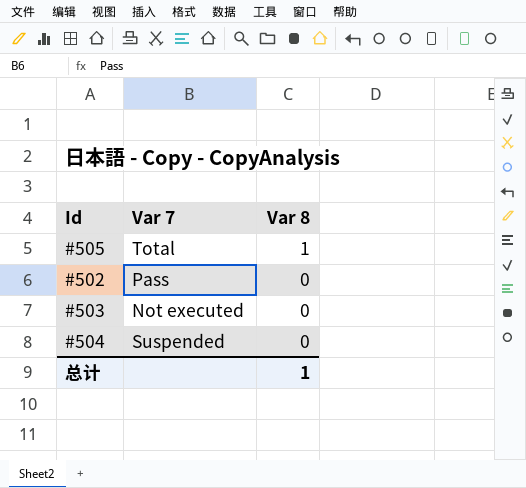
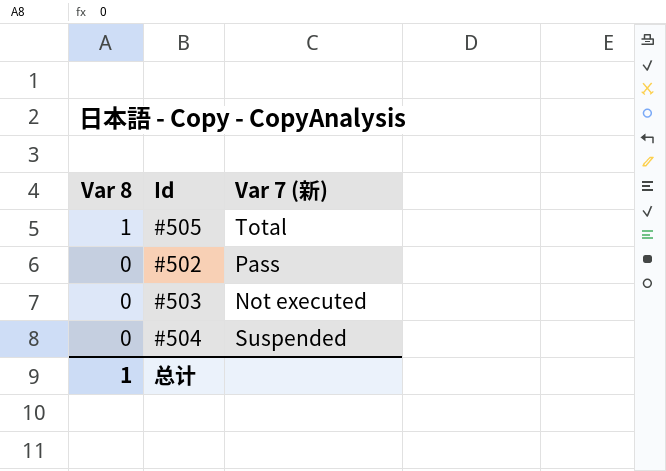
column Var 8 | position: 3 -> 1
column name: Var 7 -> Var 7 (新)

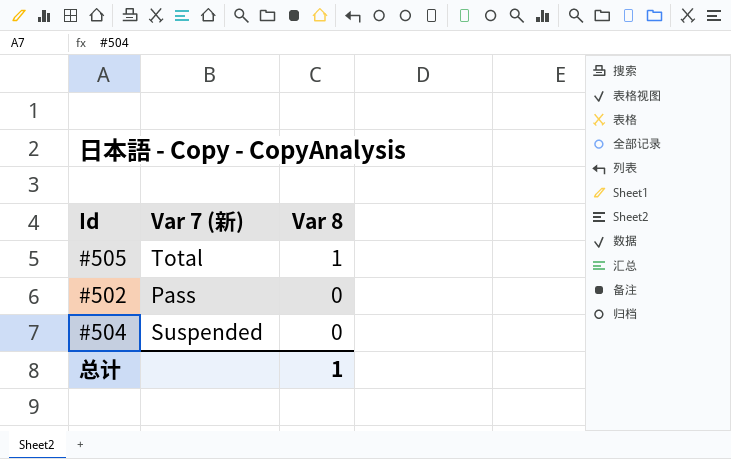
column Var 8 | position: 1 -> 3
row #503: 0 | Not executed -> none

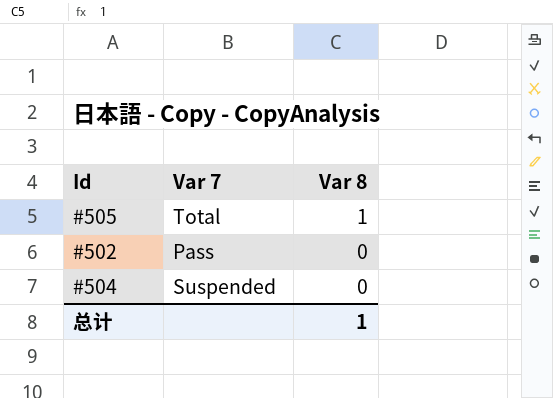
column name: Var 7 (新) -> Var 7

